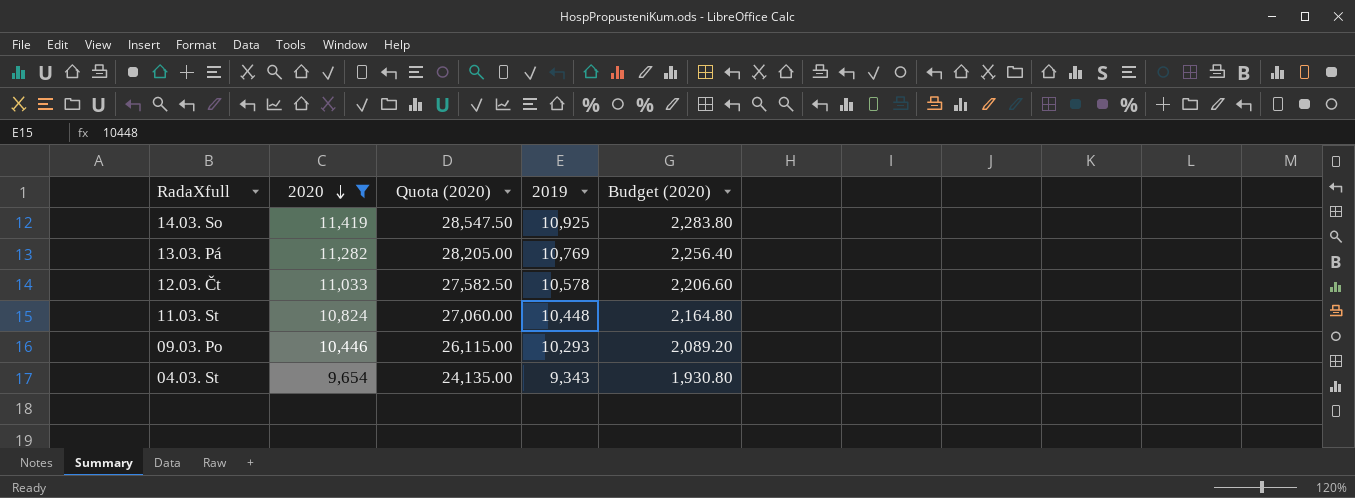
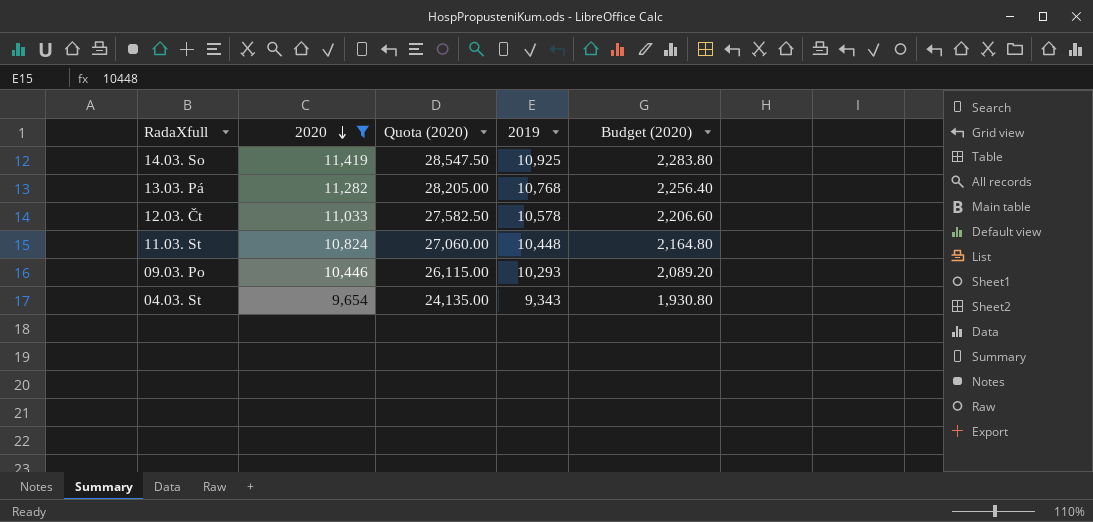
13.03. Pá | 2019: 10,769 -> 10,768

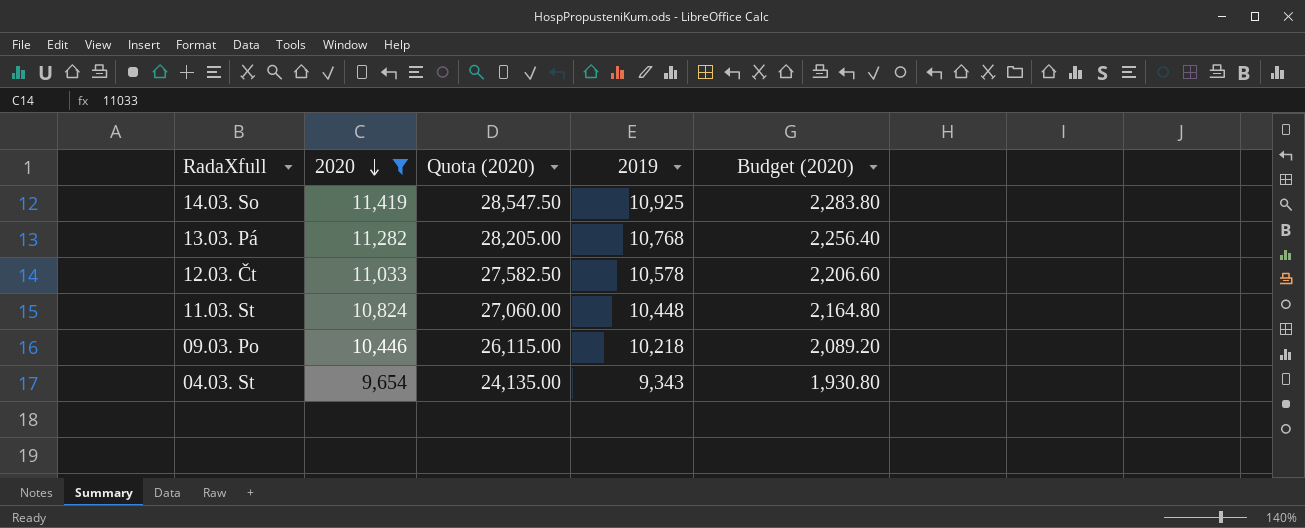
09.03. Po | 2019: 10,293 -> 10,218

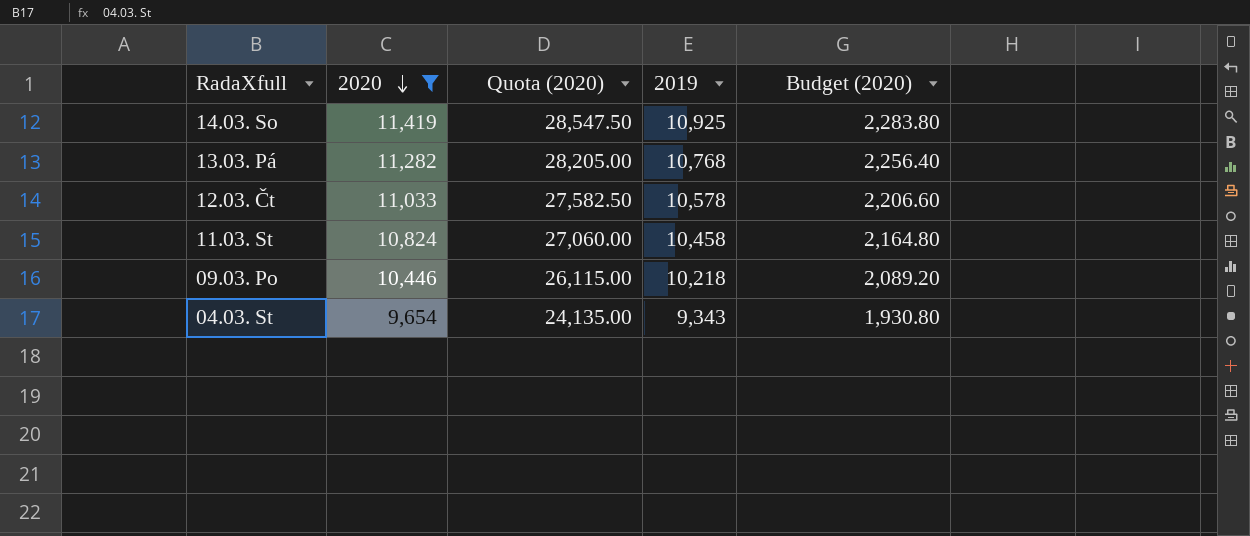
11.03. St | 2019: 10,448 -> 10,458

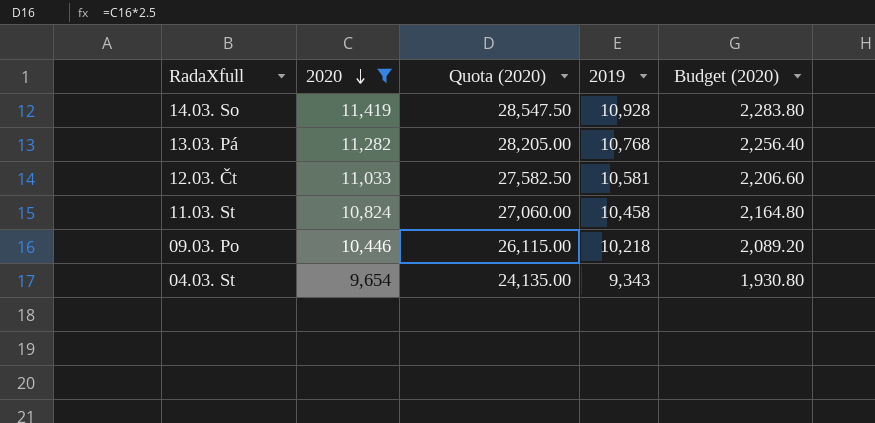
14.03. So | 2019: 10,925 -> 10,928
12.03. Čt | 2019: 10,578 -> 10,581

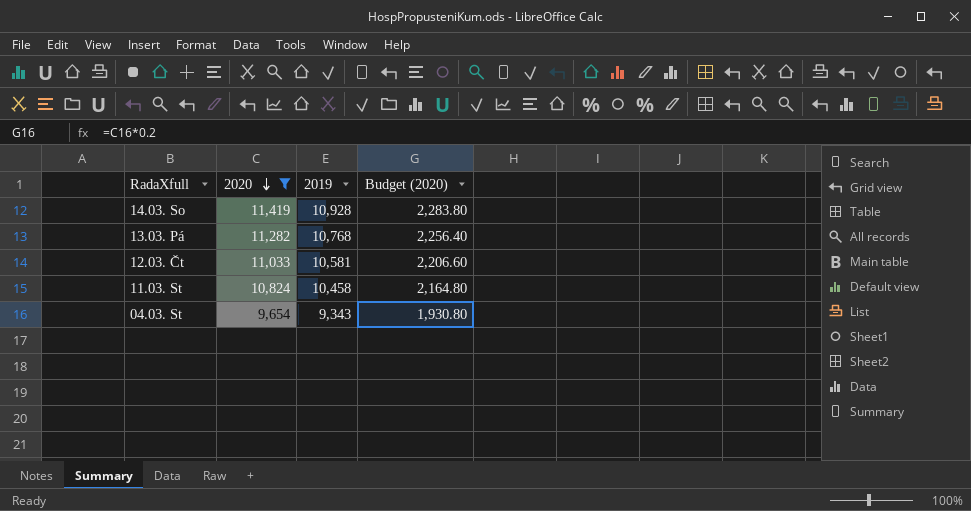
column Quota (2020) | formula: [2020] * 2.5 -> none
row 09.03. Po: 10,446 | 26,115.00 | 10,218 | 2,089.20 -> none

